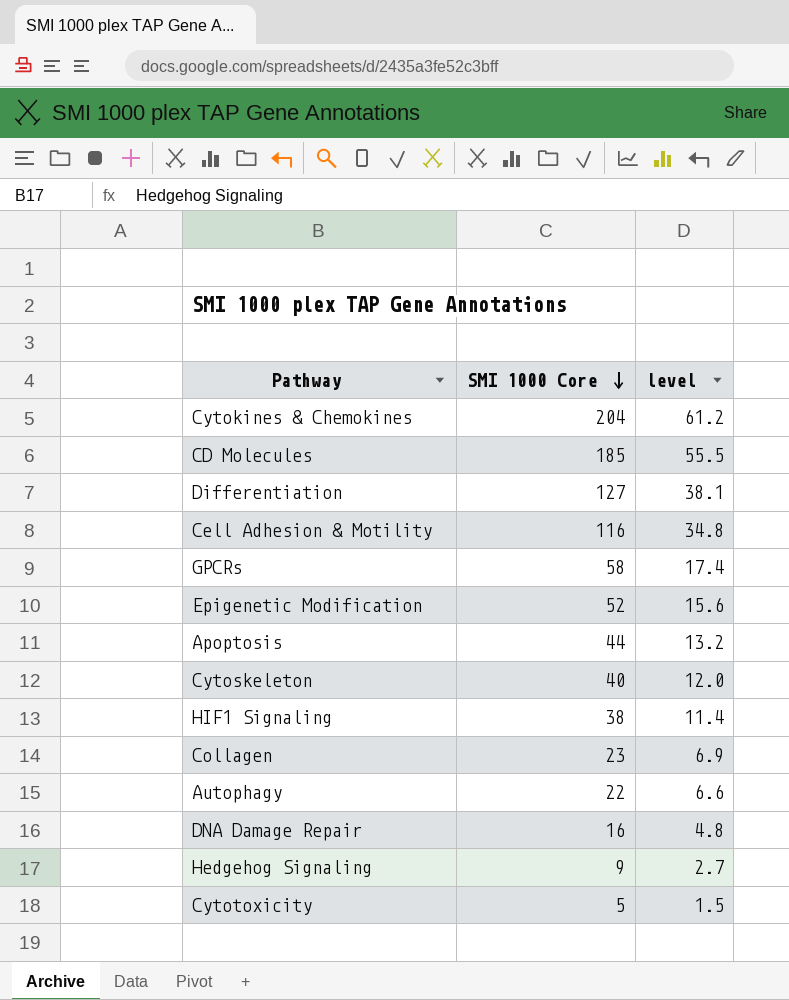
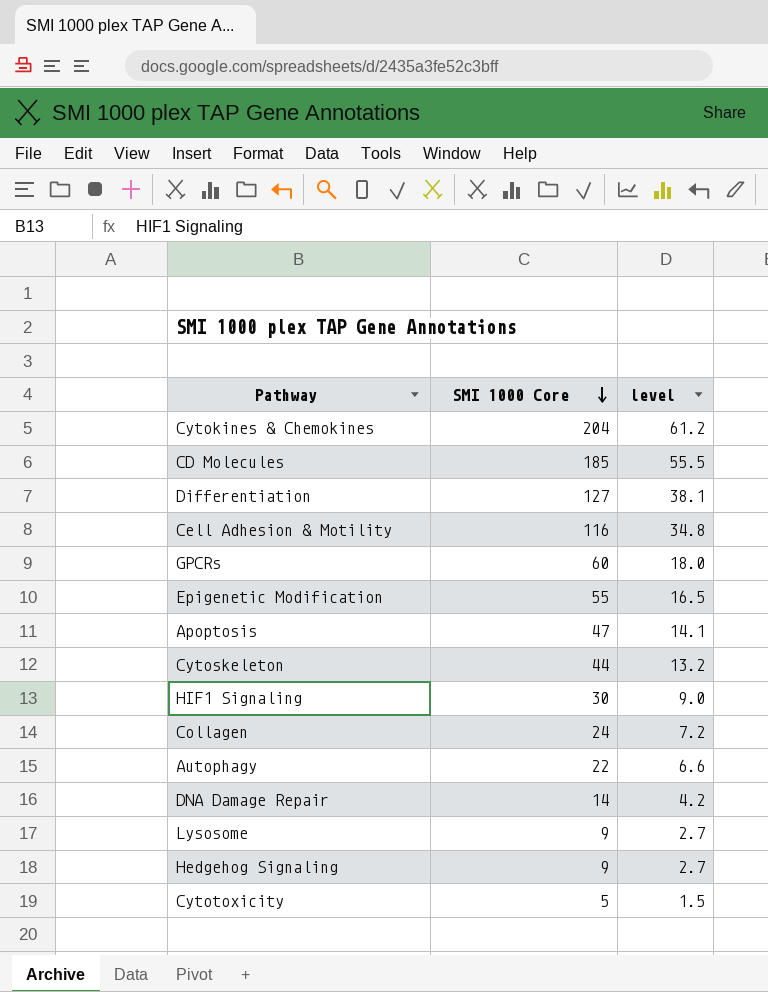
GPCRs | SMI 1000 Core: 58 -> 60
GPCRs | level: 17.4 -> 18.0
Epigenetic Modification | SMI 1000 Core: 52 -> 55
Epigenetic Modification | level: 15.6 -> 16.5
Apoptosis | SMI 1000 Core: 44 -> 47
Apoptosis | level: 13.2 -> 14.1
Cytoskeleton | SMI 1000 Core: 40 -> 44
Cytoskeleton | level: 12.0 -> 13.2
HIF1 Signaling | SMI 1000 Core: 38 -> 30
HIF1 Signaling | level: 11.4 -> 9.0
Collagen | SMI 1000 Core: 23 -> 24
Collagen | level: 6.9 -> 7.2
DNA Damage Repair | SMI 1000 Core: 16 -> 14
DNA Damage Repair | level: 4.8 -> 4.2
row Lysosome: none -> 9 | 2.7

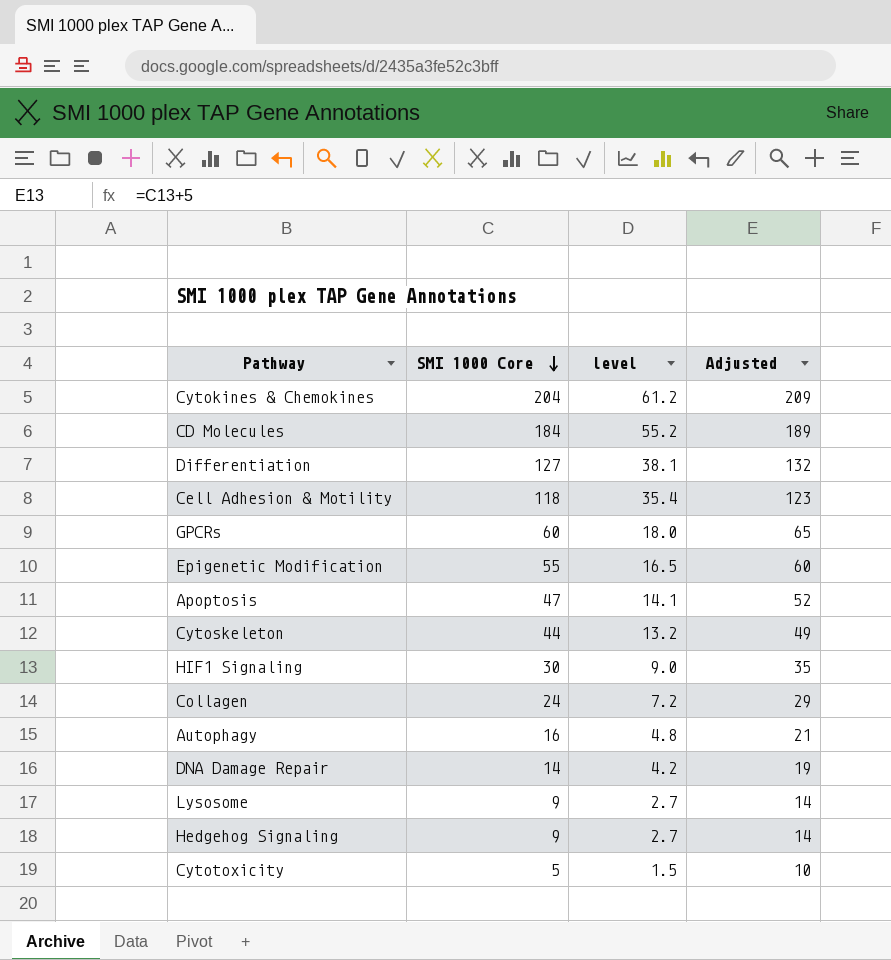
column Adjusted | formula: none -> [SMI 1000 Core] + 5
CD Molecules | SMI 1000 Core: 185 -> 184
CD Molecules | level: 55.5 -> 55.2
Cell Adhesion & Motility | SMI 1000 Core: 116 -> 118
Cell Adhesion & Motility | level: 34.8 -> 35.4
Autophagy | SMI 1000 Core: 22 -> 16
Autophagy | level: 6.6 -> 4.8

